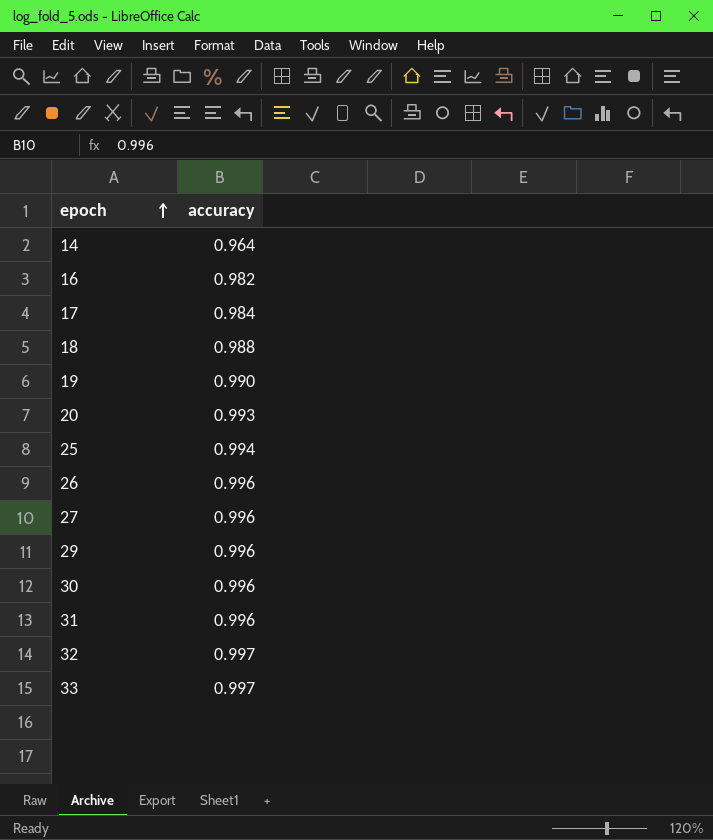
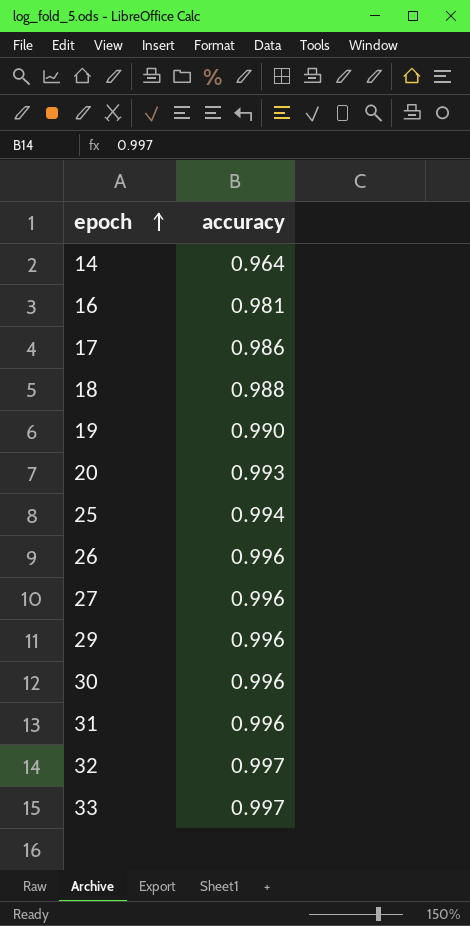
16 | accuracy: 0.982 -> 0.981
17 | accuracy: 0.984 -> 0.986

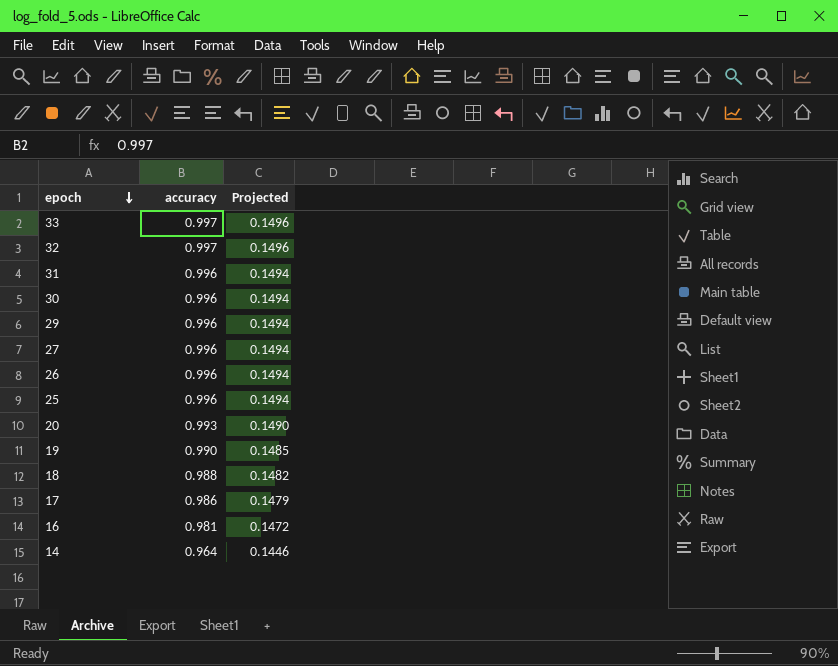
row order: epoch ascending -> epoch descending
column Projected | formula: none -> [accuracy] * 0.15
25 | accuracy: 0.994 -> 0.996

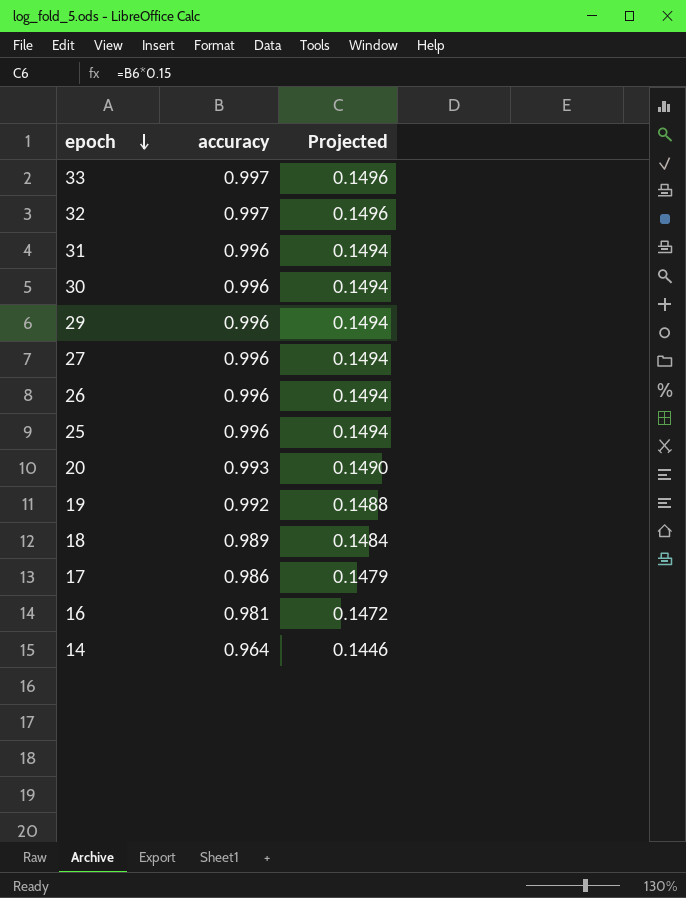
19 | accuracy: 0.990 -> 0.992
19 | Projected: 0.1485 -> 0.1488
18 | accuracy: 0.988 -> 0.989
18 | Projected: 0.1482 -> 0.1484

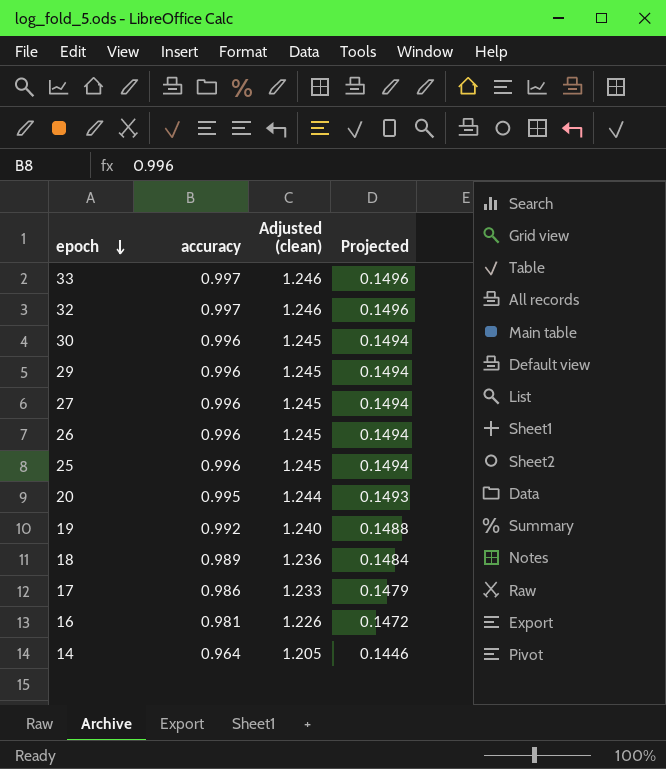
column Adjusted (clean) | formula: none -> [accuracy] * 1.25
row 31: 0.996 | 0.1494 -> none
20 | accuracy: 0.993 -> 0.995
20 | Projected: 0.1490 -> 0.1493

